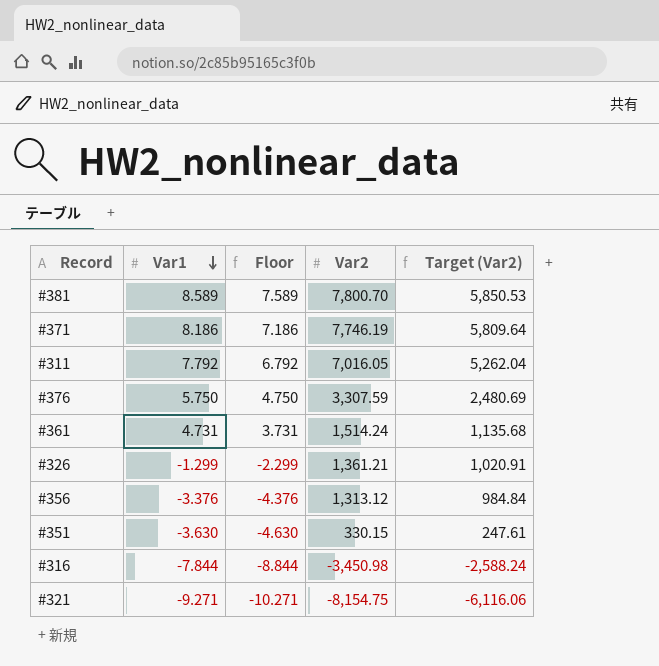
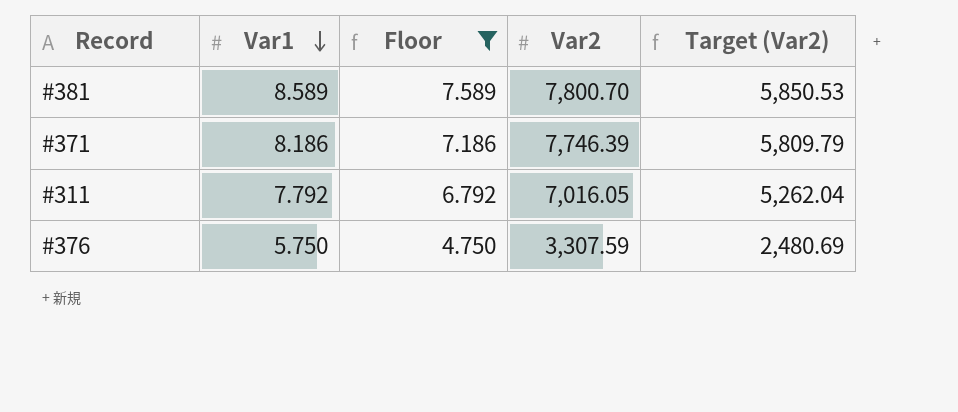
filter: none -> Floor >= 4.750
#371 | Var2: 7,746.19 -> 7,746.39
#371 | Target (Var2): 5,809.64 -> 5,809.79

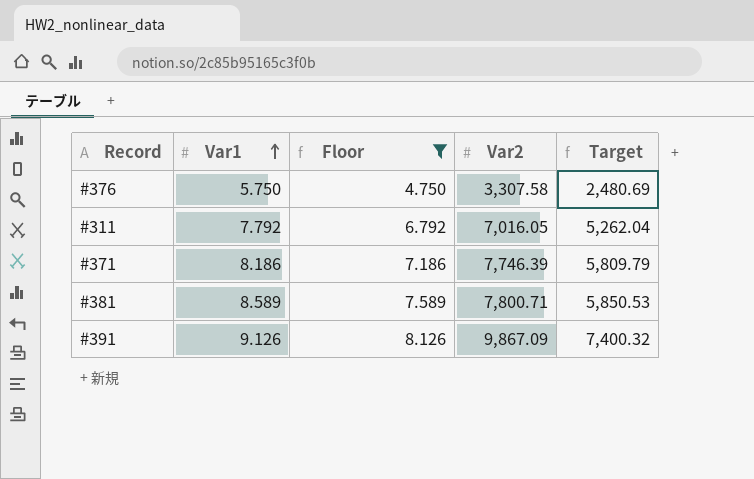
row order: Var1 descending -> Var1 ascending
column name: Target (Var2) -> Target
#376 | Var2: 3,307.59 -> 3,307.58
#381 | Var2: 7,800.70 -> 7,800.71
row #391: none -> 9.126 | 8.126 | 9,867.09 | 7,400.32

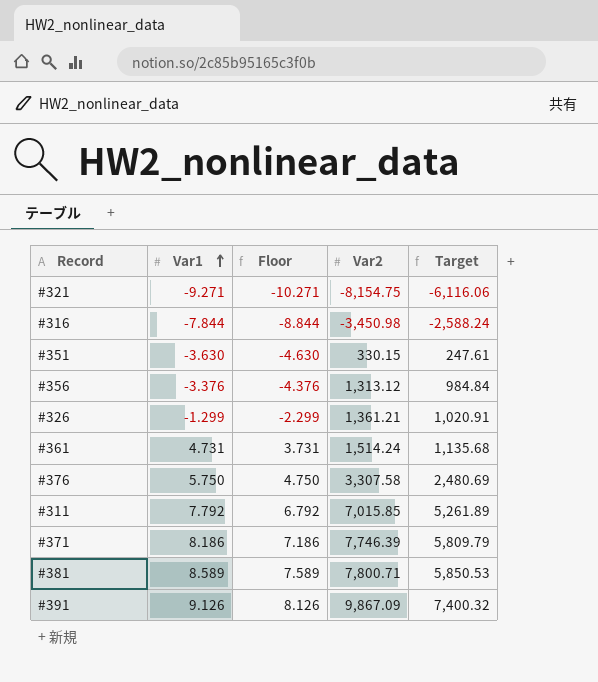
filter: Floor >= 4.750 -> none
#311 | Var2: 7,016.05 -> 7,015.85
#311 | Target: 5,262.04 -> 5,261.89

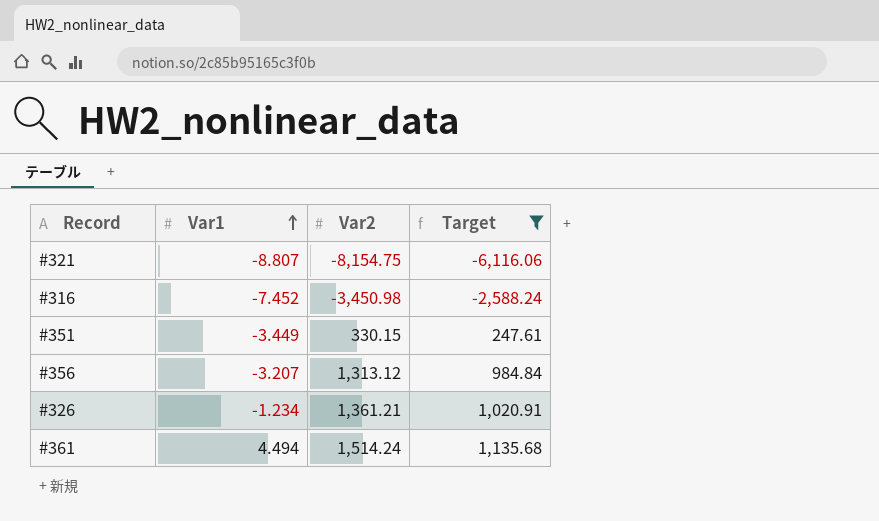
filter: none -> Target <= 1,135.68
column Floor | formula: [Var1] - 1 -> none
#321 | Var1: -9.271 -> -8.807
#316 | Var1: -7.844 -> -7.452
#351 | Var1: -3.630 -> -3.449
#356 | Var1: -3.376 -> -3.207
#326 | Var1: -1.299 -> -1.234
#361 | Var1: 4.731 -> 4.494

